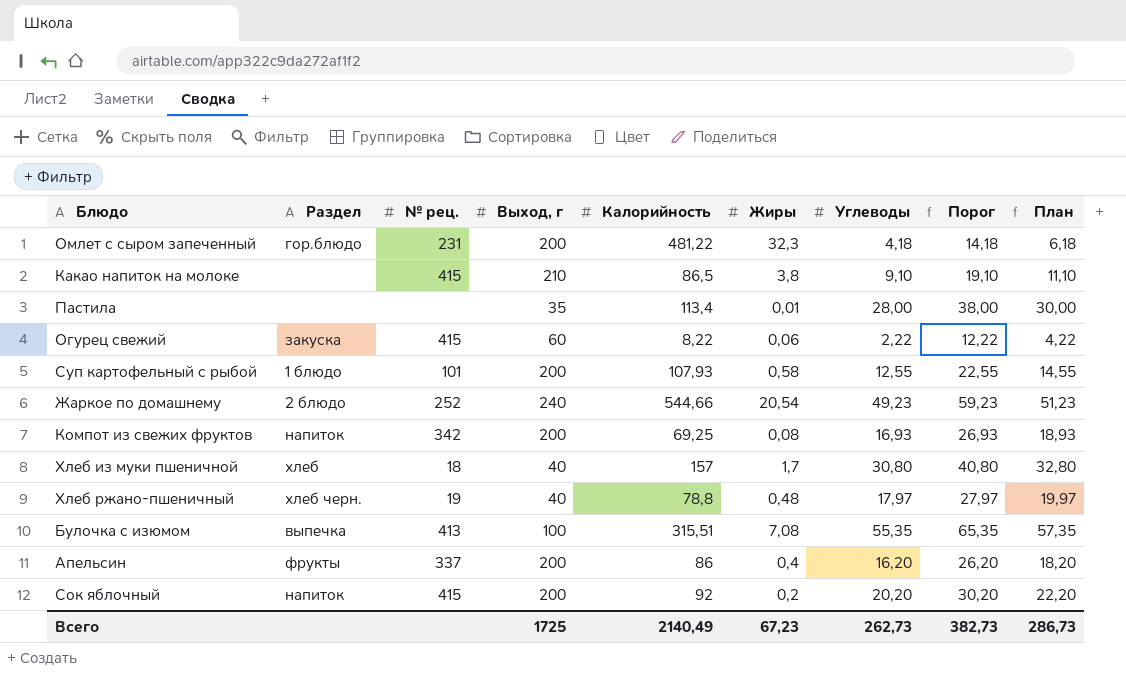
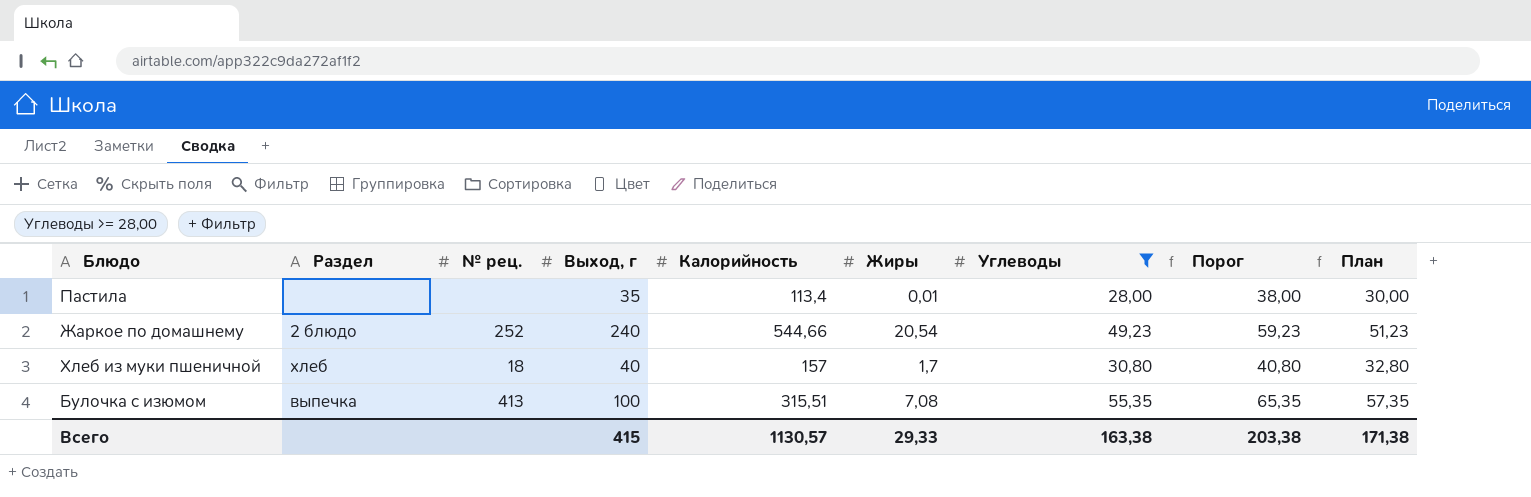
filter: none -> Углеводы >= 28,00
Всего | Выход, г: 1725 -> 415
Всего | Калорийность: 2140,49 -> 1130,57
Всего | Жиры: 67,23 -> 29,33
Всего | Углеводы: 262,73 -> 163,38
Всего | Порог: 382,73 -> 203,38
Всего | План: 286,73 -> 171,38

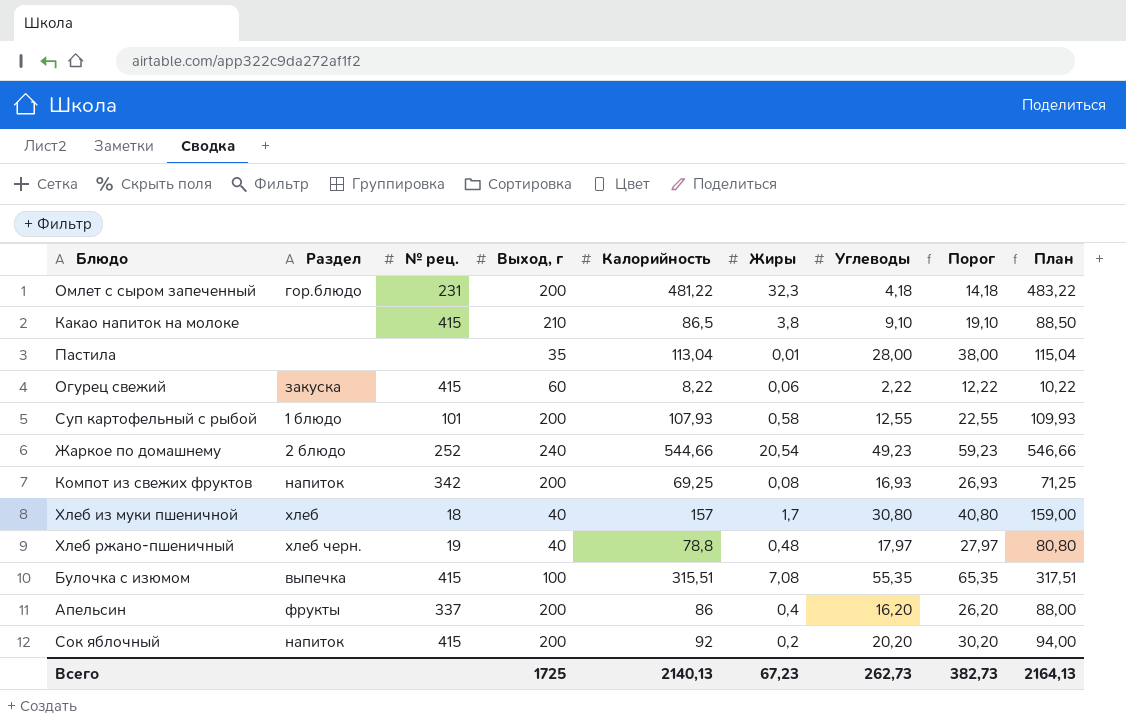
filter: Углеводы >= 28,00 -> none
column План | formula: [Углеводы] + 2 -> [Калорийность] + 2
Пастила | Калорийность: 113,4 -> 113,04
Булочка с изюмом | № рец.: 413 -> 415
Всего | Выход, г: 415 -> 1725
Всего | Калорийность: 1130,57 -> 2140,13
Всего | Жиры: 29,33 -> 67,23
Всего | Углеводы: 163,38 -> 262,73
Всего | Порог: 203,38 -> 382,73
Всего | План: 171,38 -> 2164,13

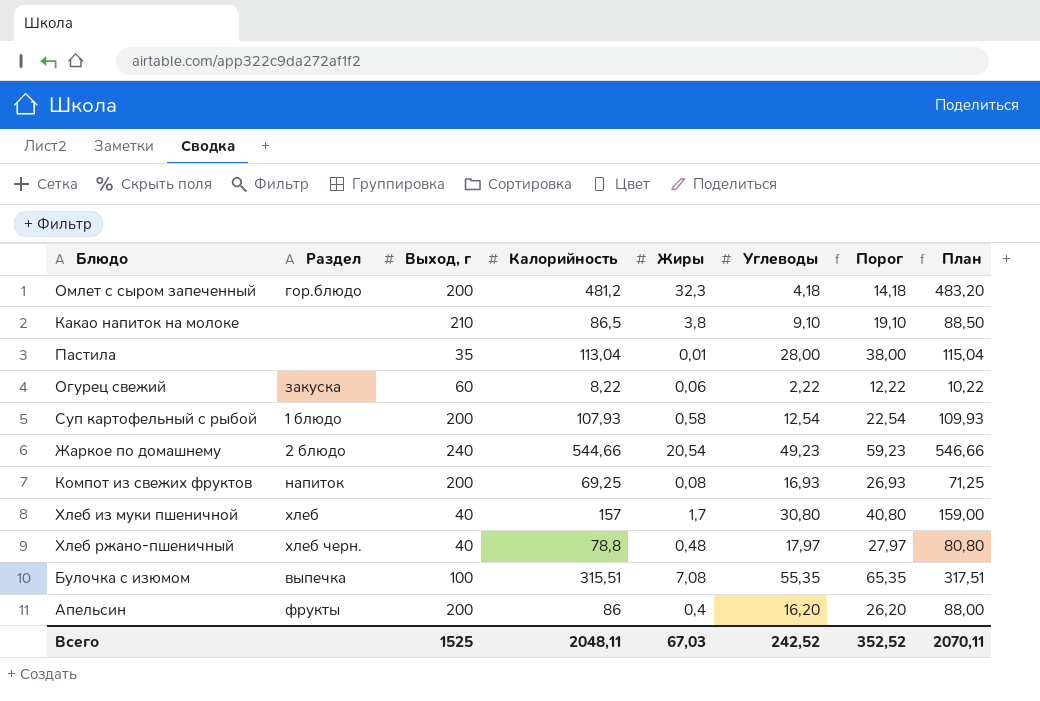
column № рец. | position: 3 -> none
row Сок яблочный: напиток | 415 | 200 | 92 | 0,2 | 20,20 | 30,20 | 94,00 -> none
Омлет с сыром запеченный | Калорийность: 481,22 -> 481,2
Омлет с сыром запеченный | План: 483,22 -> 483,20
Суп картофельный с рыбой | Углеводы: 12,55 -> 12,54
Суп картофельный с рыбой | Порог: 22,55 -> 22,54
Всего | Выход, г: 1725 -> 1525
Всего | Калорийность: 2140,13 -> 2048,11
Всего | Жиры: 67,23 -> 67,03
Всего | Углеводы: 262,73 -> 242,52
Всего | Порог: 382,73 -> 352,52
Всего | План: 2164,13 -> 2070,11

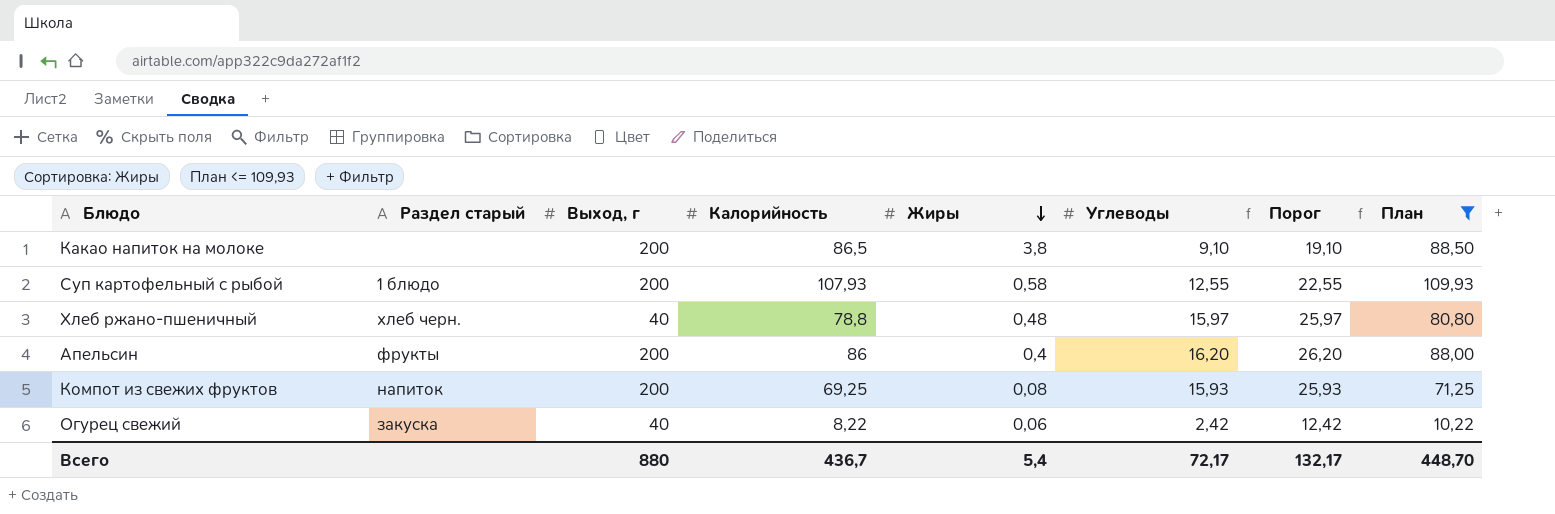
filter: none -> План <= 109,93
row order: none -> Жиры descending
column name: Раздел -> Раздел старый
Какао напиток на молоке | Выход, г: 210 -> 200
Суп картофельный с рыбой | Углеводы: 12,54 -> 12,55
Суп картофельный с рыбой | Порог: 22,54 -> 22,55
Хлеб ржано-пшеничный | Углеводы: 17,97 -> 15,97
Хлеб ржано-пшеничный | Порог: 27,97 -> 25,97
Компот из свежих фруктов | Углеводы: 16,93 -> 15,93
Компот из свежих фруктов | Порог: 26,93 -> 25,93
Огурец свежий | Выход, г: 60 -> 40
Огурец свежий | Углеводы: 2,22 -> 2,42
Огурец свежий | Порог: 12,22 -> 12,42
Всего | Выход, г: 1525 -> 880
Всего | Калорийность: 2048,11 -> 436,7
Всего | Жиры: 67,03 -> 5,4
Всего | Углеводы: 242,52 -> 72,17
Всего | Порог: 352,52 -> 132,17
Всего | План: 2070,11 -> 448,70

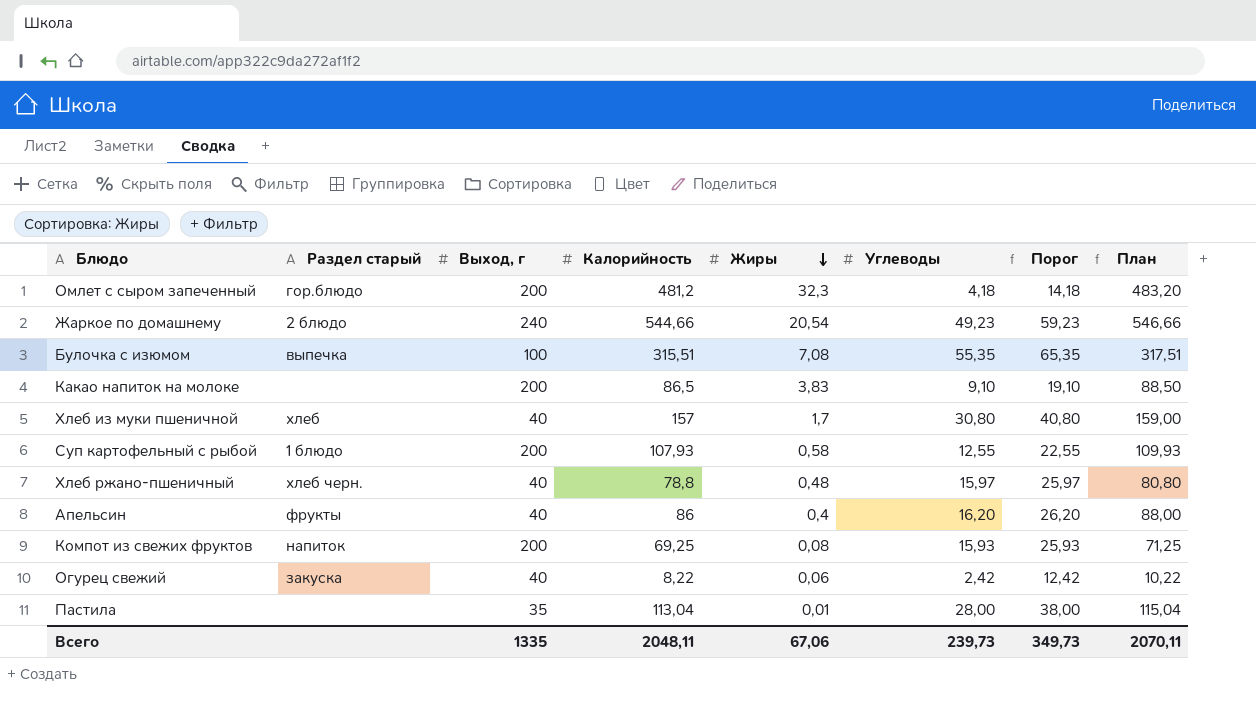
filter: План <= 109,93 -> none
Какао напиток на молоке | Жиры: 3,8 -> 3,83
Апельсин | Выход, г: 200 -> 40
Всего | Выход, г: 880 -> 1335
Всего | Калорийность: 436,7 -> 2048,11
Всего | Жиры: 5,4 -> 67,06
Всего | Углеводы: 72,17 -> 239,73
Всего | Порог: 132,17 -> 349,73
Всего | План: 448,70 -> 2070,11

